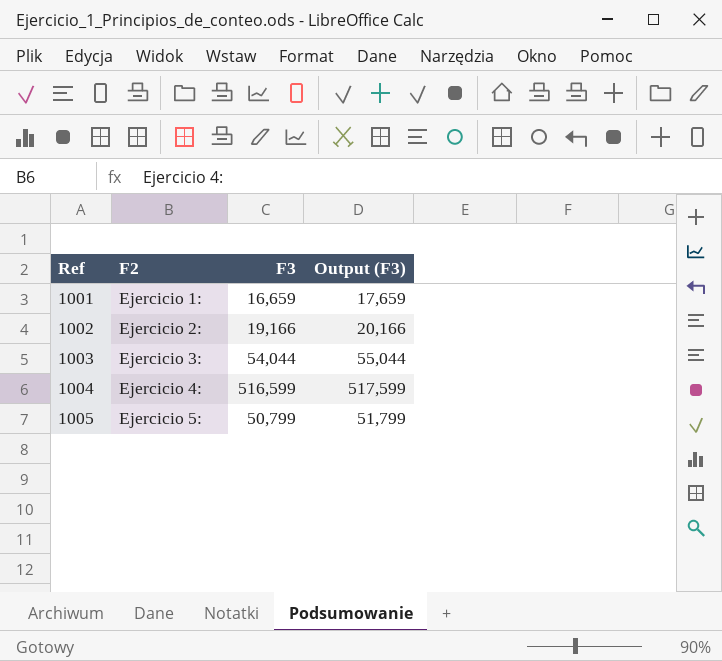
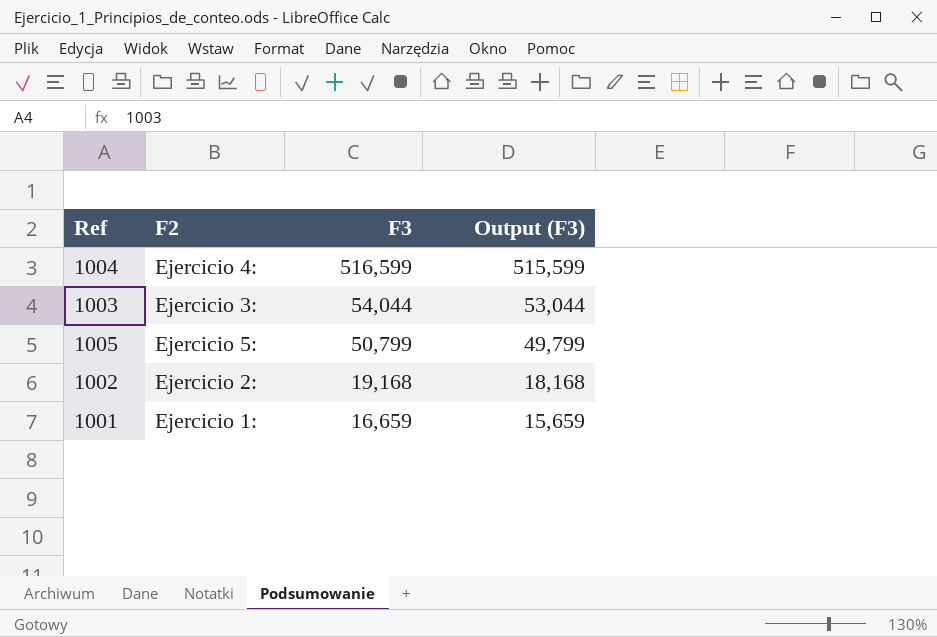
row order: Ref ascending -> F3 descending
column Output (F3) | formula: [F3] + 1000 -> [F3] - 1000
1002 | F3: 19,166 -> 19,168

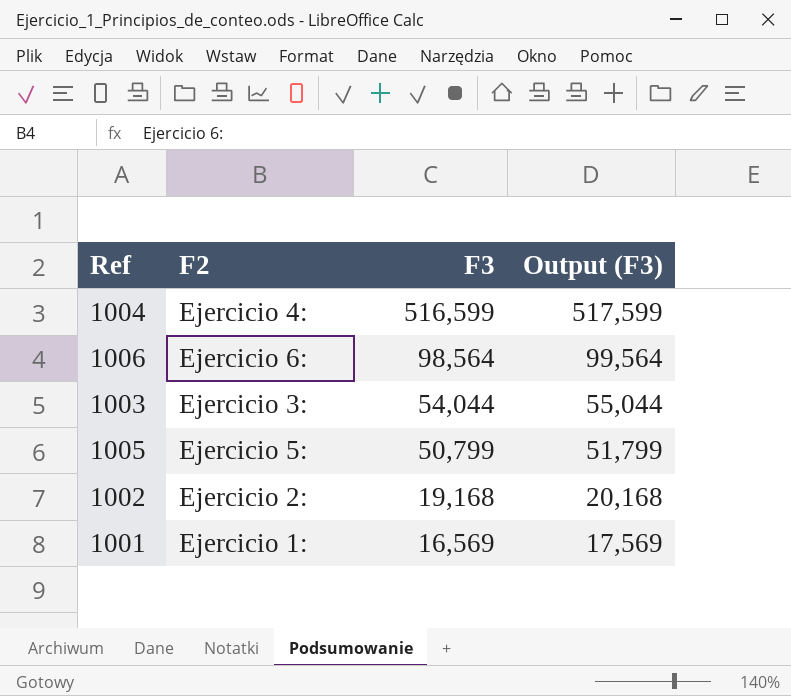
column Output (F3) | formula: [F3] - 1000 -> [F3] + 1000
row 1006: none -> Ejercicio 6: | 98,564 | 99,564
1001 | F3: 16,659 -> 16,569

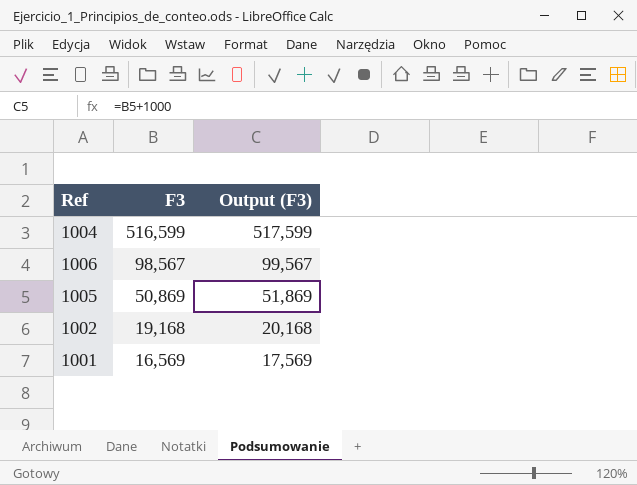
column F2 | position: 2 -> none
row 1003: Ejercicio 3: | 54,044 | 55,044 -> none
1006 | F3: 98,564 -> 98,567
1006 | Output (F3): 99,564 -> 99,567
1005 | F3: 50,799 -> 50,869
1005 | Output (F3): 51,799 -> 51,869

